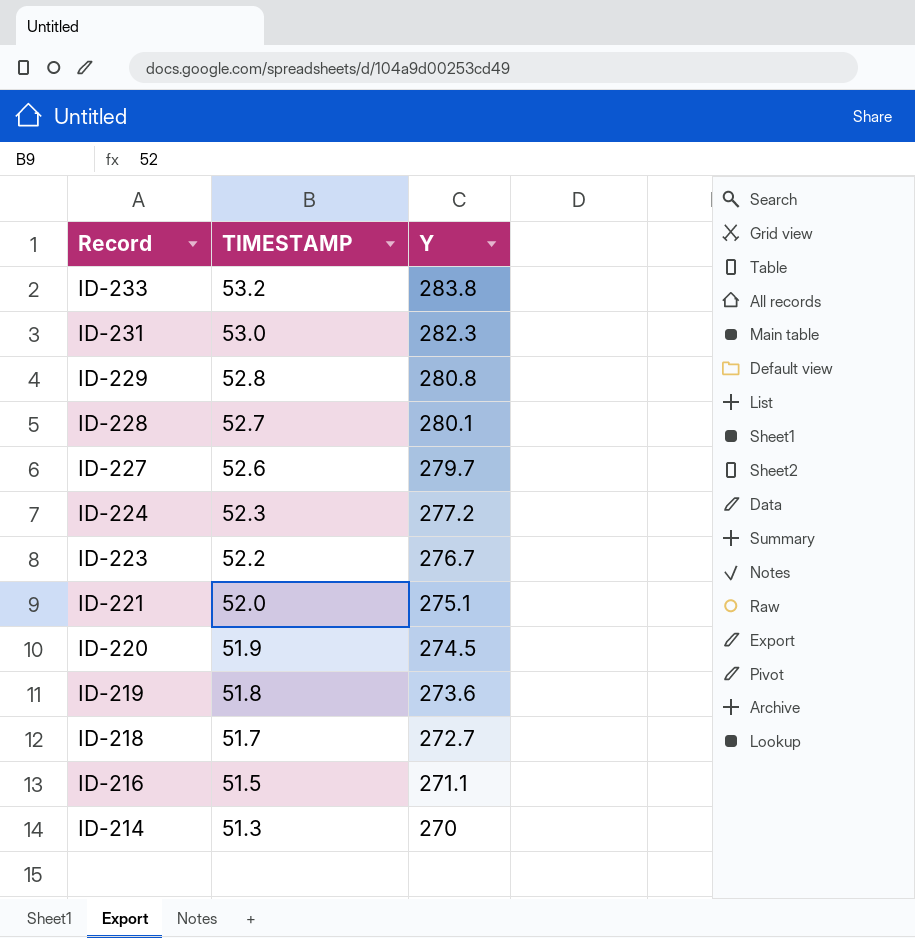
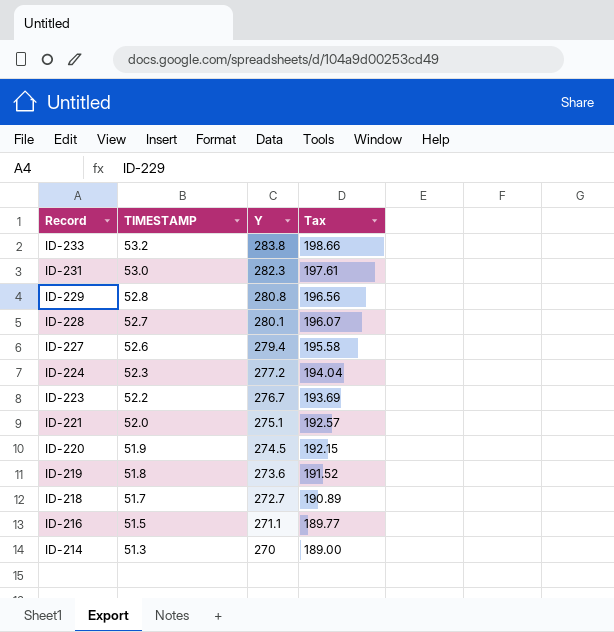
column Tax | formula: none -> [Y] * 0.7
ID-227 | Y: 279.7 -> 279.4

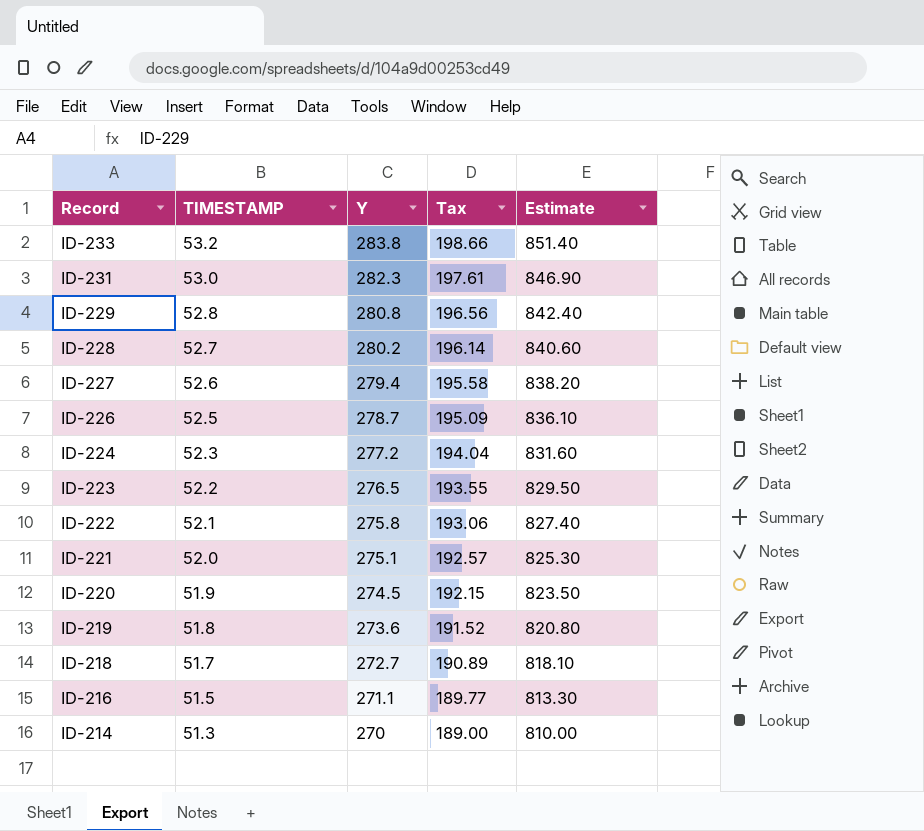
column Estimate | formula: none -> [Y] * 3
ID-228 | Y: 280.1 -> 280.2
ID-228 | Tax: 196.07 -> 196.14
row ID-226: none -> 52.5 | 278.7 | 195.09 | 836.10
ID-223 | Y: 276.7 -> 276.5
ID-223 | Tax: 193.69 -> 193.55
row ID-222: none -> 52.1 | 275.8 | 193.06 | 827.40

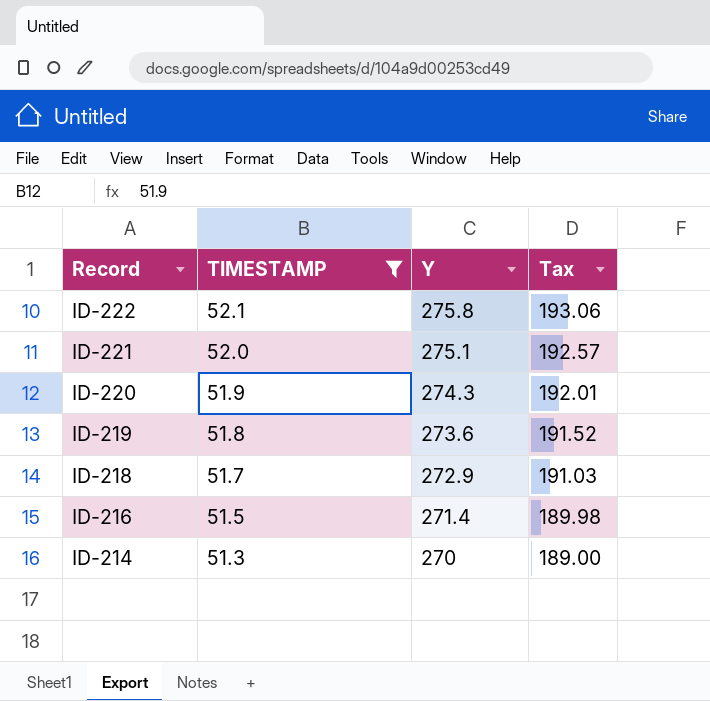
filter: none -> TIMESTAMP <= 52.1
column Estimate | formula: [Y] * 3 -> none
ID-220 | Y: 274.5 -> 274.3
ID-220 | Tax: 192.15 -> 192.01
ID-218 | Y: 272.7 -> 272.9
ID-218 | Tax: 190.89 -> 191.03
ID-216 | Y: 271.1 -> 271.4
ID-216 | Tax: 189.77 -> 189.98

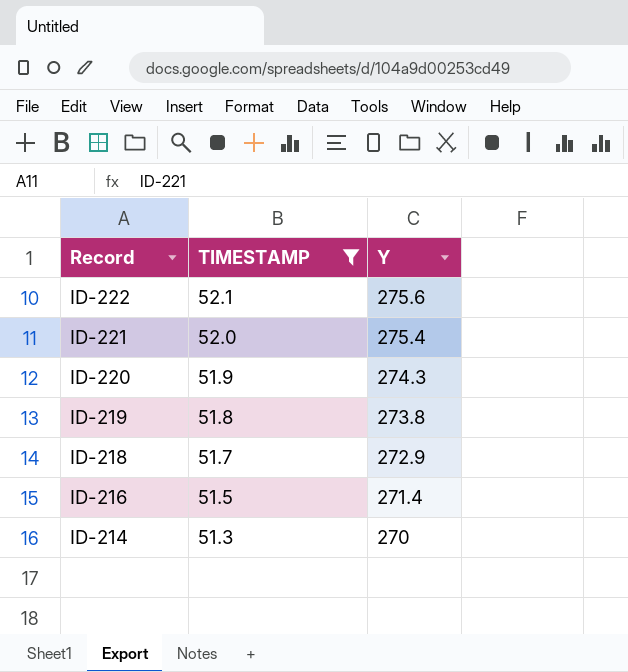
column Tax | formula: [Y] * 0.7 -> none
ID-222 | Y: 275.8 -> 275.6
ID-221 | Y: 275.1 -> 275.4
ID-219 | Y: 273.6 -> 273.8

